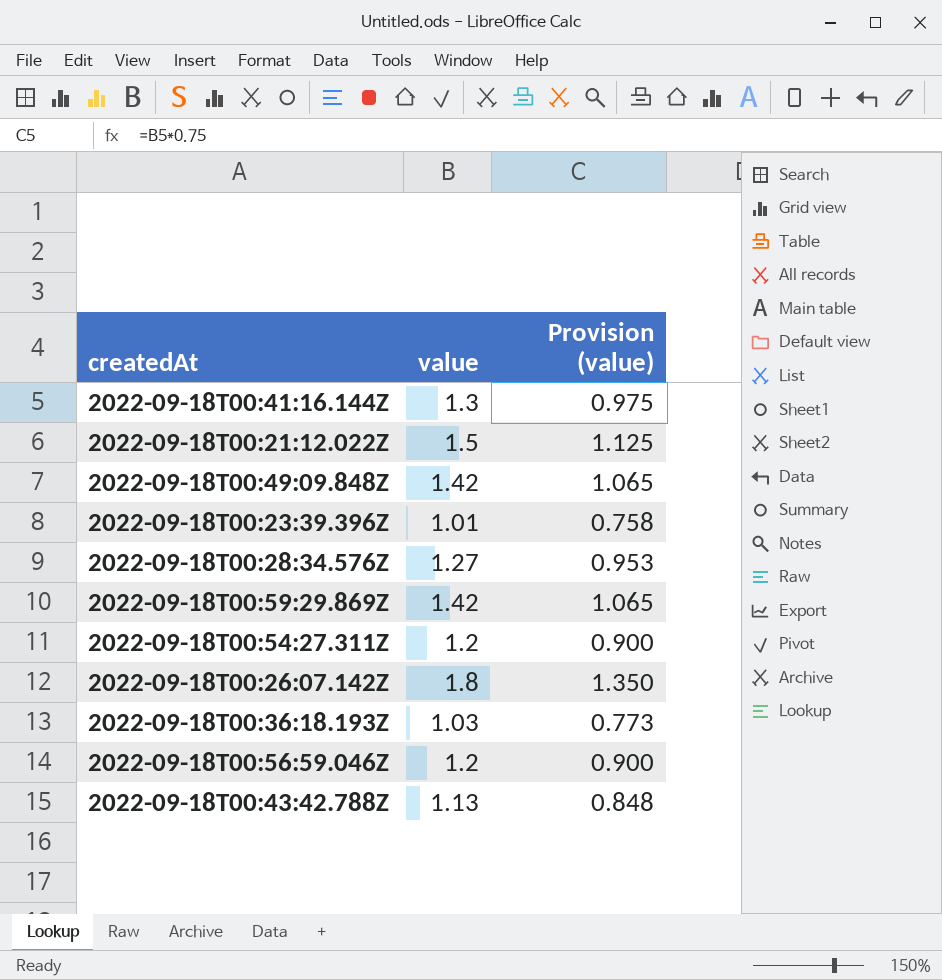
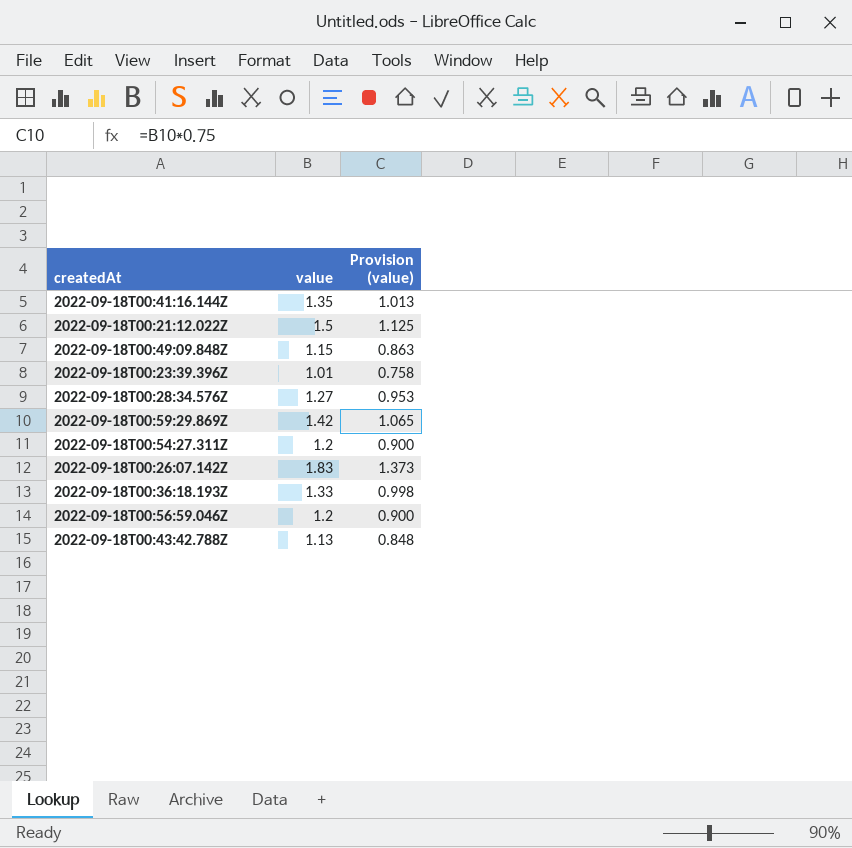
2022-09-18T00:41:16.144Z | value: 1.3 -> 1.35
2022-09-18T00:41:16.144Z | Provision (value): 0.975 -> 1.013
2022-09-18T00:49:09.848Z | value: 1.42 -> 1.15
2022-09-18T00:49:09.848Z | Provision (value): 1.065 -> 0.863
2022-09-18T00:26:07.142Z | value: 1.8 -> 1.83
2022-09-18T00:26:07.142Z | Provision (value): 1.350 -> 1.373
2022-09-18T00:36:18.193Z | value: 1.03 -> 1.33
2022-09-18T00:36:18.193Z | Provision (value): 0.773 -> 0.998

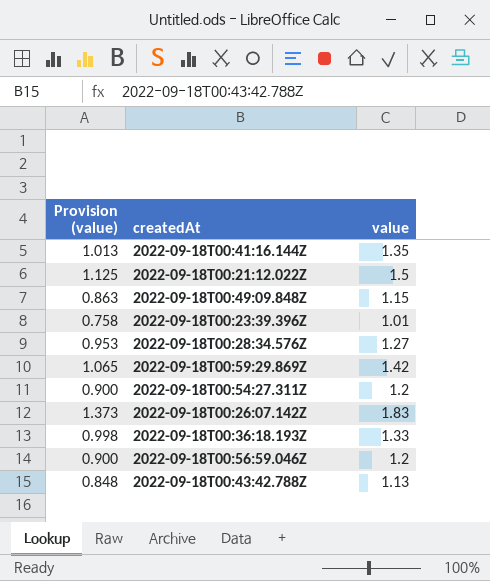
column Provision (value) | position: 3 -> 1

